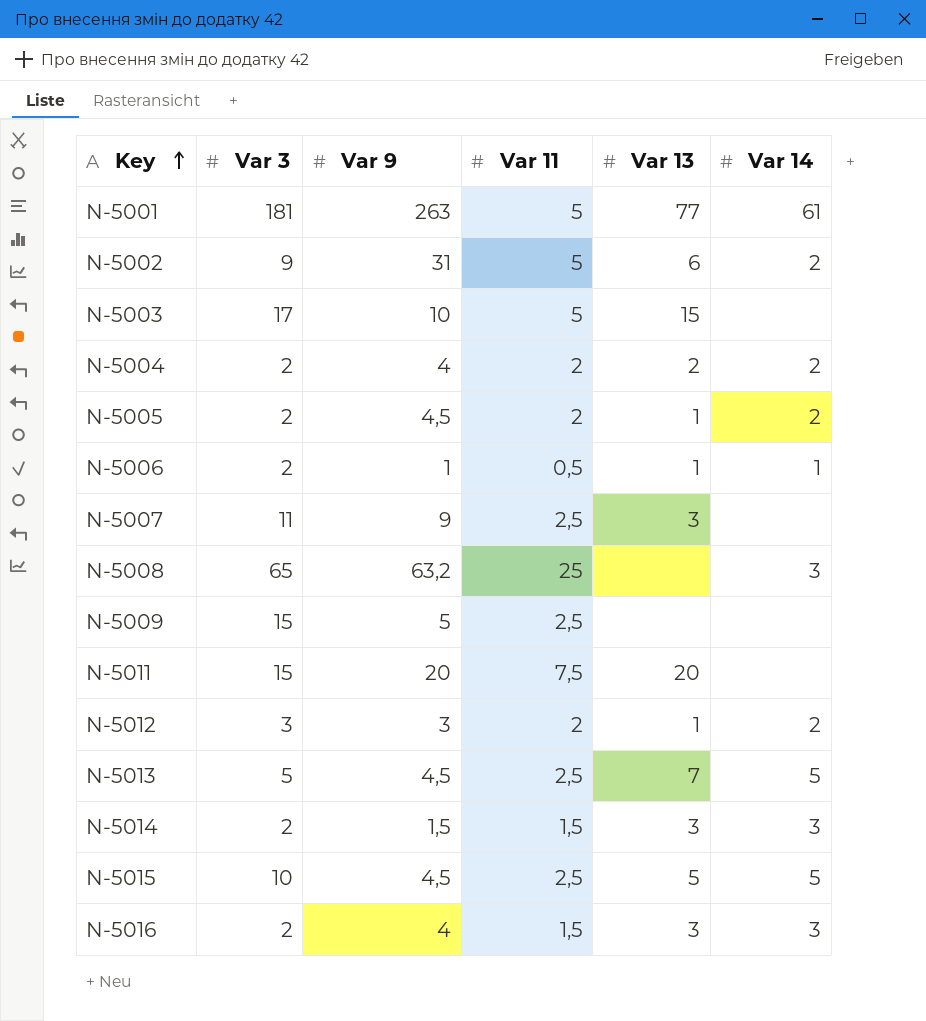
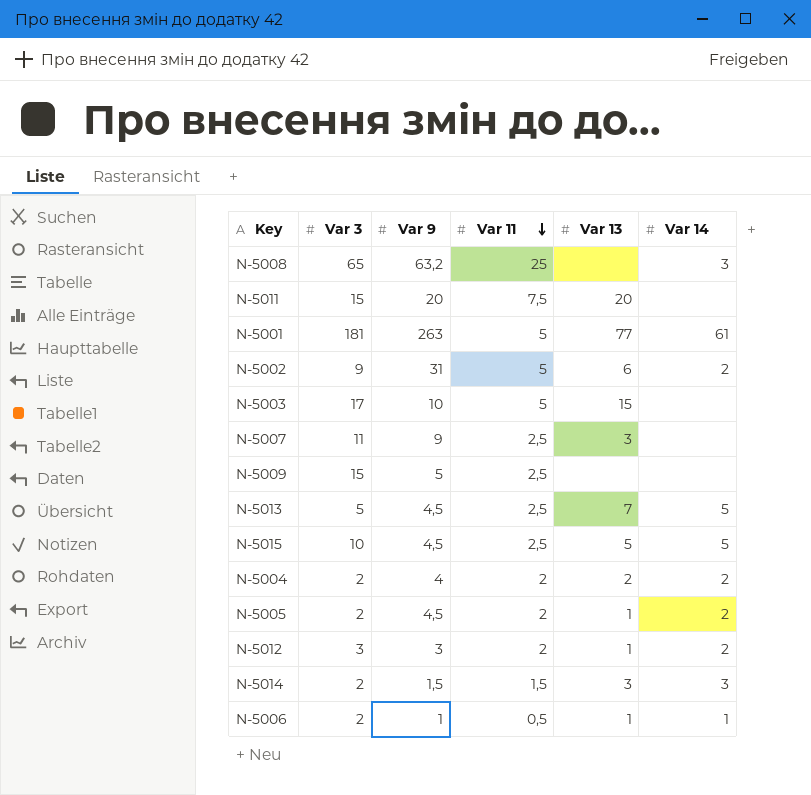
row order: Key ascending -> Var 11 descending
row N-5016: 2 | 4 | 1,5 | 3 | 3 -> none

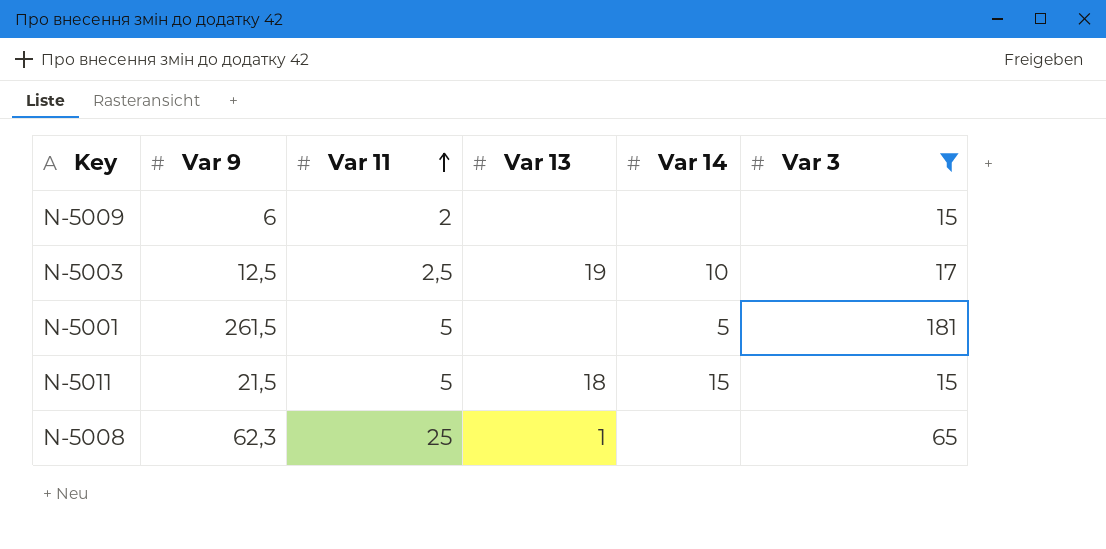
filter: none -> Var 3 >= 15
row order: Var 11 descending -> Var 11 ascending
column Var 3 | position: 2 -> 6
N-5009 | Var 9: 5 -> 6
N-5009 | Var 11: 2,5 -> 2
N-5003 | Var 9: 10 -> 12,5
N-5003 | Var 11: 5 -> 2,5
N-5003 | Var 13: 15 -> 19
N-5003 | Var 14: none -> 10
N-5001 | Var 9: 263 -> 261,5
N-5001 | Var 13: 77 -> none
N-5001 | Var 14: 61 -> 5
N-5011 | Var 9: 20 -> 21,5
N-5011 | Var 11: 7,5 -> 5
N-5011 | Var 13: 20 -> 18
N-5011 | Var 14: none -> 15
N-5008 | Var 9: 63,2 -> 62,3
N-5008 | Var 13: none -> 1
N-5008 | Var 14: 3 -> none

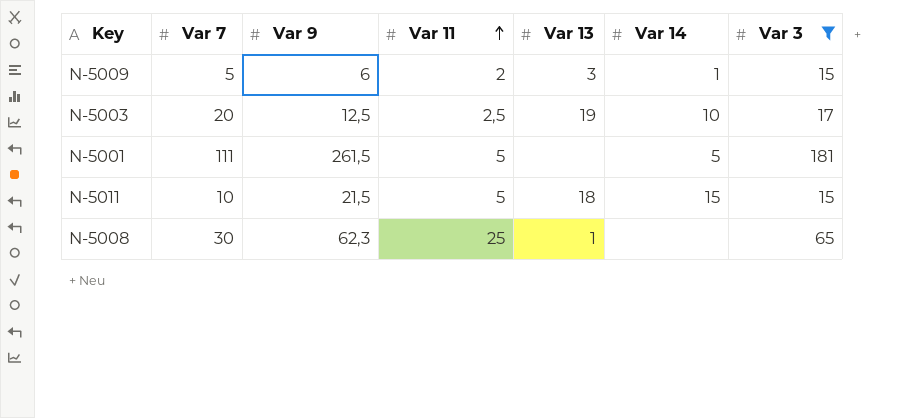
column Var 7 | position: none -> 2
N-5009 | Var 13: none -> 3
N-5009 | Var 14: none -> 1

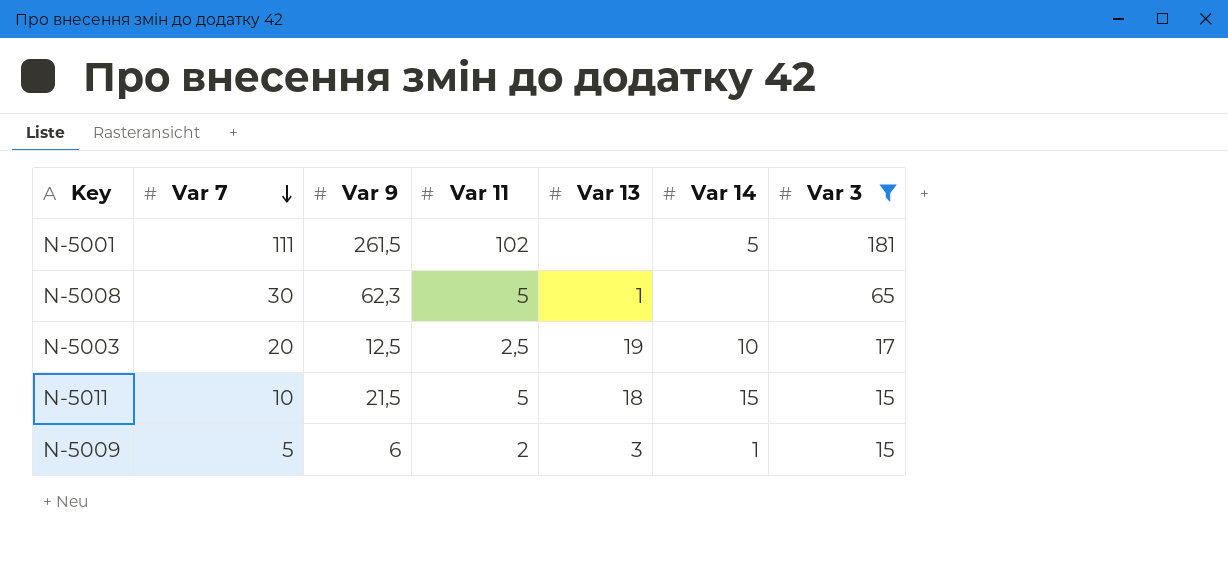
row order: Var 11 ascending -> Var 7 descending
N-5001 | Var 11: 5 -> 102
N-5008 | Var 11: 25 -> 5

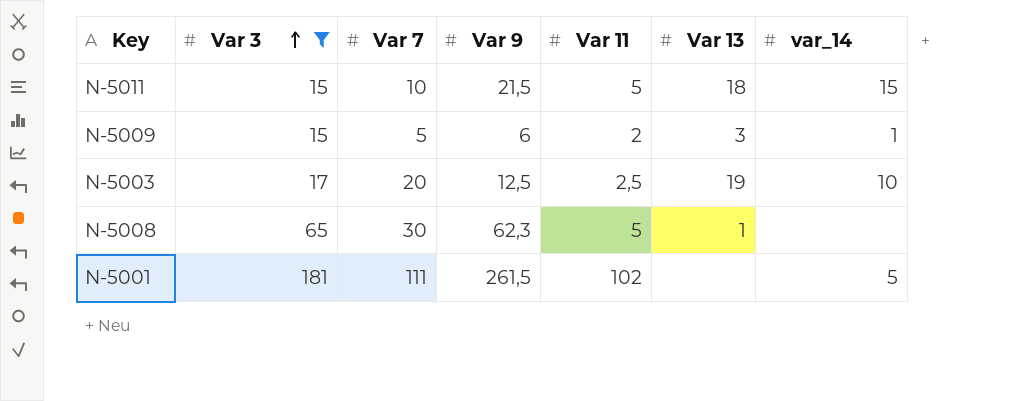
row order: Var 7 descending -> Var 3 ascending
column Var 3 | position: 7 -> 2
column name: Var 14 -> var_14

